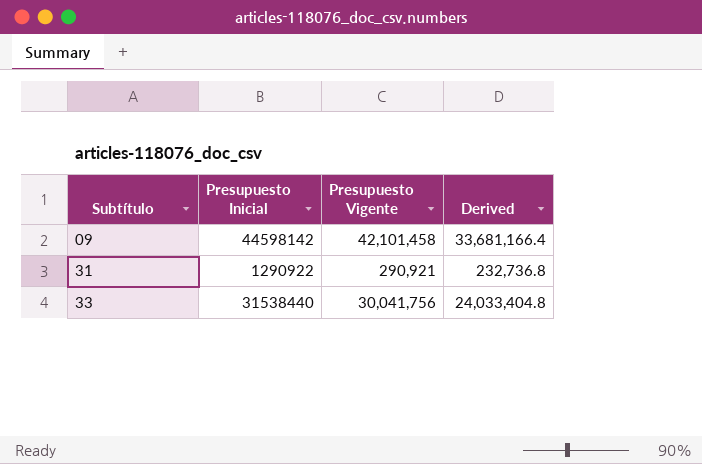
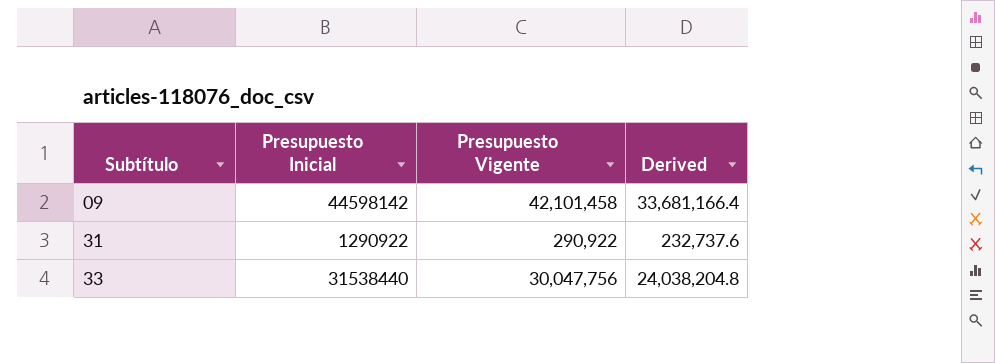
31 | Presupuesto Vigente: 290,921 -> 290,922
31 | Derived: 232,736.8 -> 232,737.6
33 | Presupuesto Vigente: 30,041,756 -> 30,047,756
33 | Derived: 24,033,404.8 -> 24,038,204.8

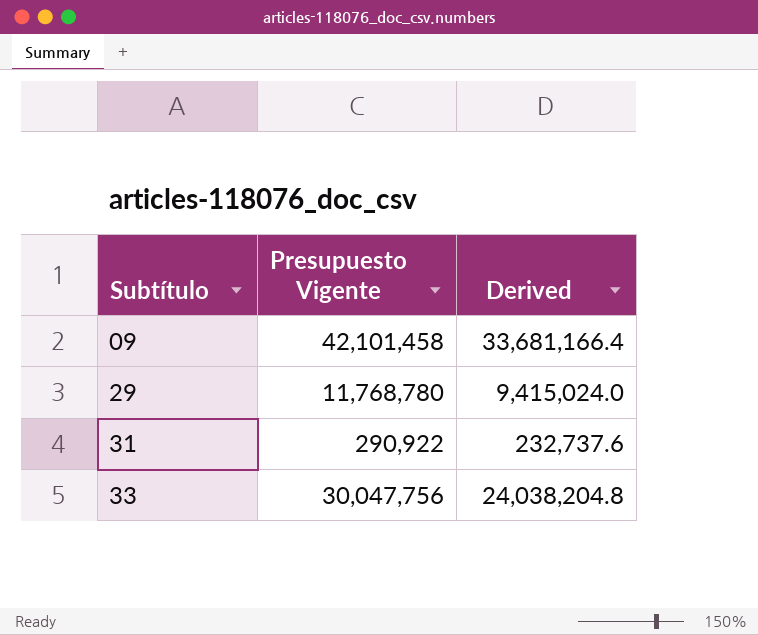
column Presupuesto Inicial | position: 2 -> none
row 29: none -> 11,768,780 | 9,415,024.0

